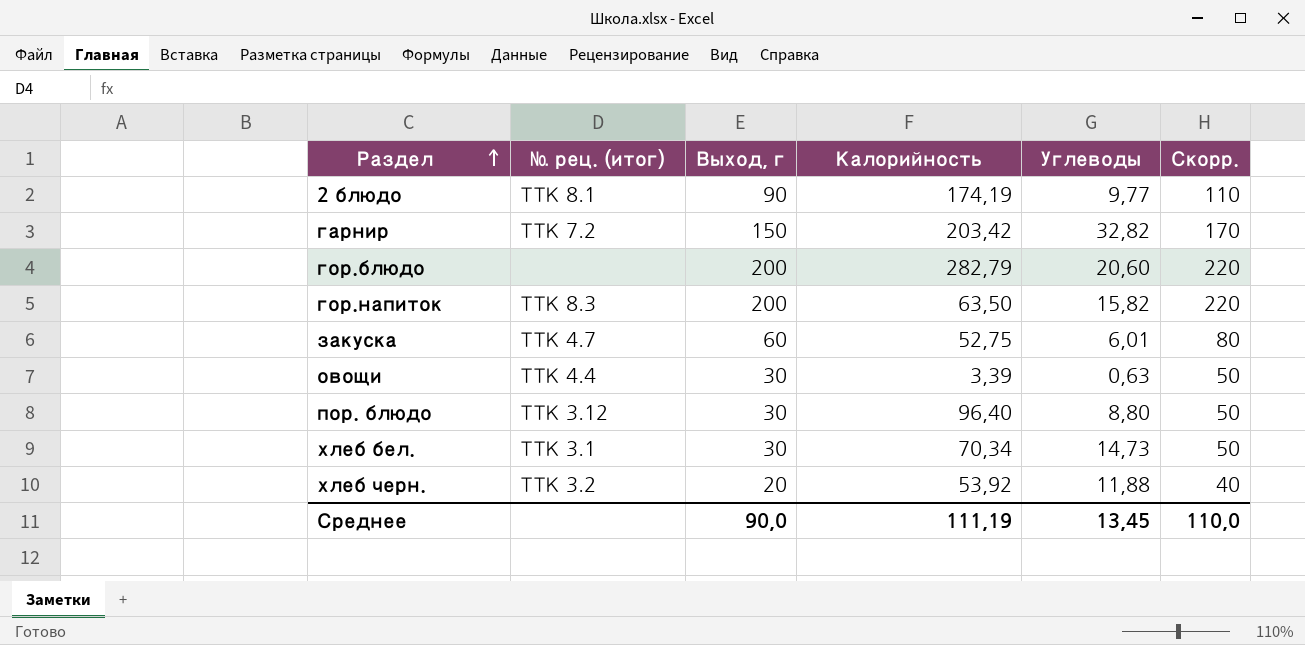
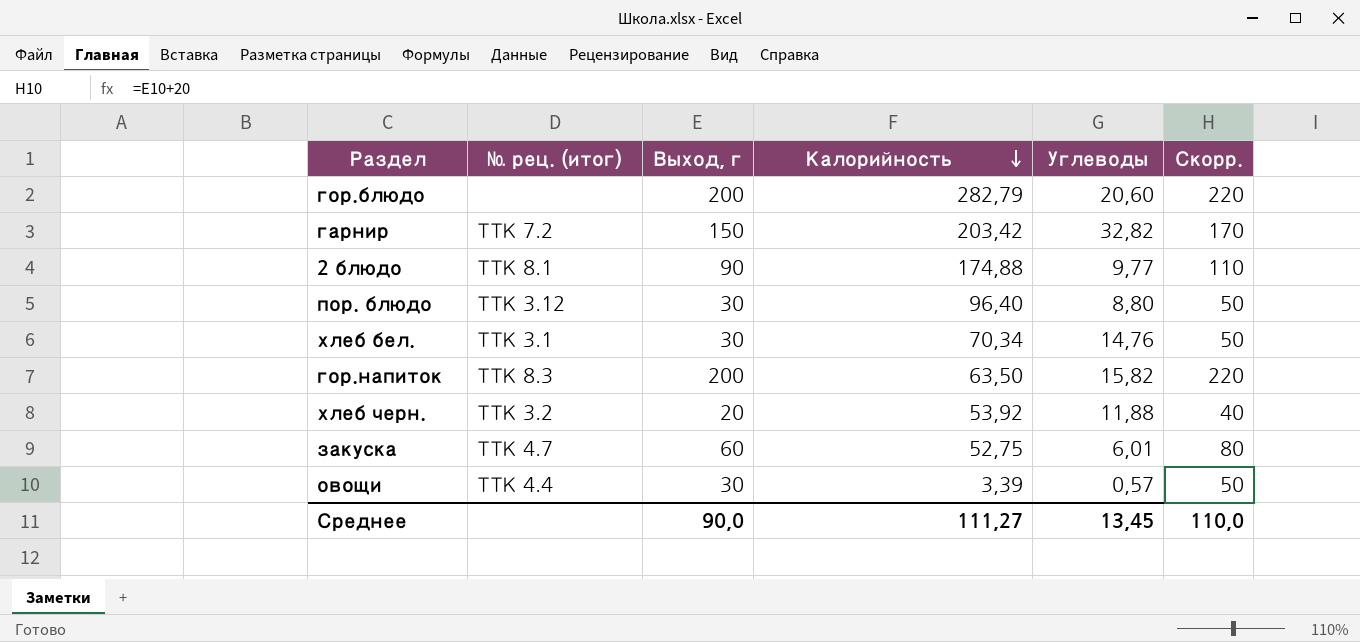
row order: Раздел ascending -> Калорийность descending
2 блюдо | Калорийность: 174,19 -> 174,88
хлеб бел. | Углеводы: 14,73 -> 14,76
овощи | Углеводы: 0,63 -> 0,57
Среднее | Калорийность: 111,19 -> 111,27

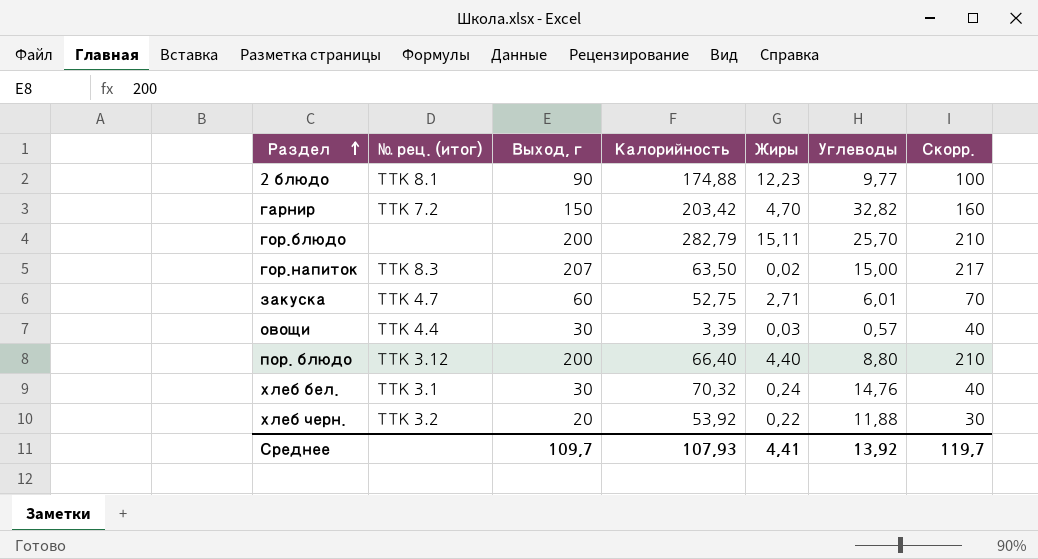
row order: Калорийность descending -> Раздел ascending
column Жиры | position: none -> 5
column Скорр. | formula: [Выход, г] + 20 -> [Выход, г] + 10
гор.блюдо | Углеводы: 20,60 -> 25,70
гор.напиток | Выход, г: 200 -> 207
гор.напиток | Углеводы: 15,82 -> 15,00
пор. блюдо | Выход, г: 30 -> 200
пор. блюдо | Калорийность: 96,40 -> 66,40
хлеб бел. | Калорийность: 70,34 -> 70,32
Среднее | Выход, г: 90,0 -> 109,7
Среднее | Калорийность: 111,27 -> 107,93
Среднее | Углеводы: 13,45 -> 13,92
Среднее | Скорр.: 110,0 -> 119,7

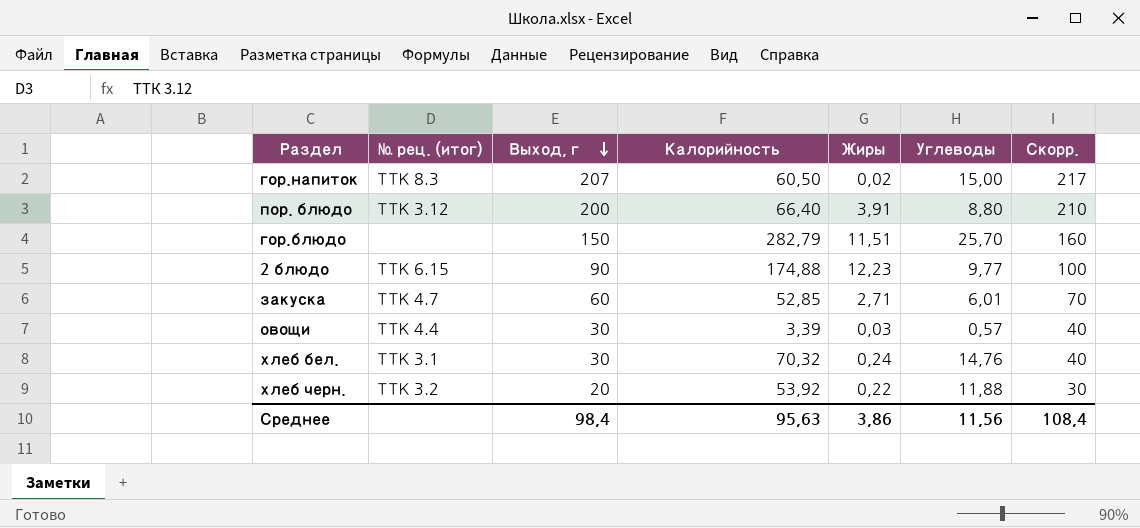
row order: Раздел ascending -> Выход, г descending
row гарнир: ТТК 7.2 | 150 | 203,42 | 4,70 | 32,82 | 160 -> none
гор.напиток | Калорийность: 63,50 -> 60,50
пор. блюдо | Жиры: 4,40 -> 3,91
гор.блюдо | Выход, г: 200 -> 150
гор.блюдо | Жиры: 15,11 -> 11,51
гор.блюдо | Скорр.: 210 -> 160
2 блюдо | № рец. (итог): ТТК 8.1 -> ТТК 6.15
закуска | Калорийность: 52,75 -> 52,85
Среднее | Выход, г: 109,7 -> 98,4
Среднее | Калорийность: 107,93 -> 95,63
Среднее | Жиры: 4,41 -> 3,86
Среднее | Углеводы: 13,92 -> 11,56
Среднее | Скорр.: 119,7 -> 108,4

